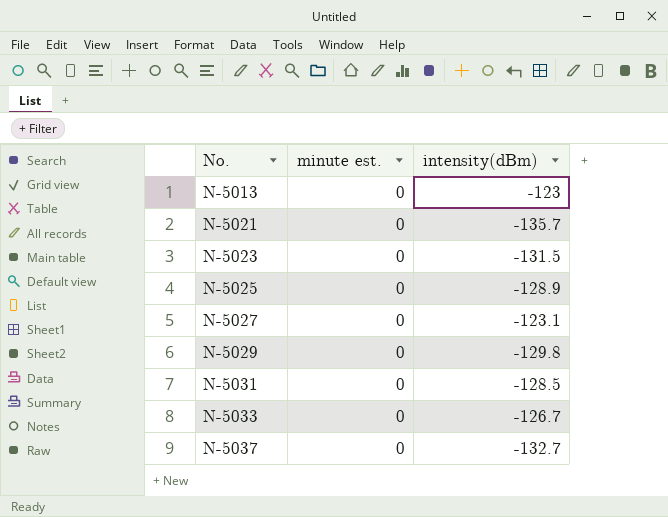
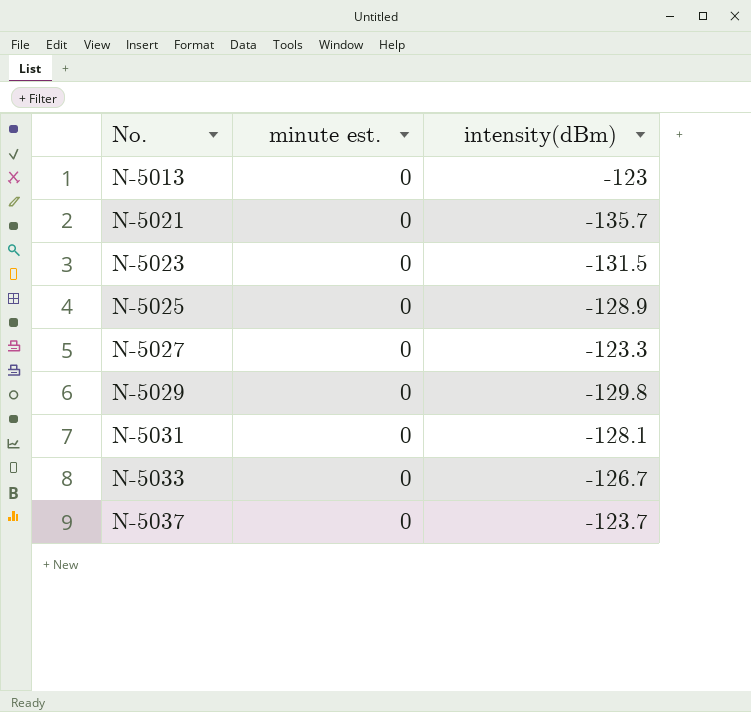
N-5027 | intensity(dBm): -123.1 -> -123.3
N-5031 | intensity(dBm): -128.5 -> -128.1
N-5037 | intensity(dBm): -132.7 -> -123.7

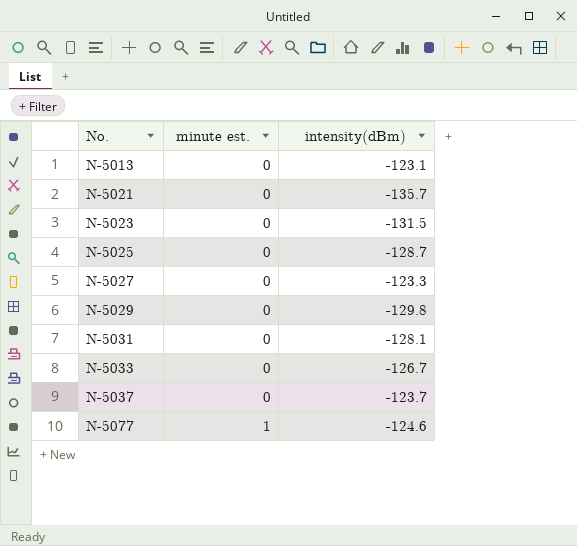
N-5013 | intensity(dBm): -123 -> -123.1
N-5025 | intensity(dBm): -128.9 -> -128.7
row N-5077: none -> 1 | -124.6

